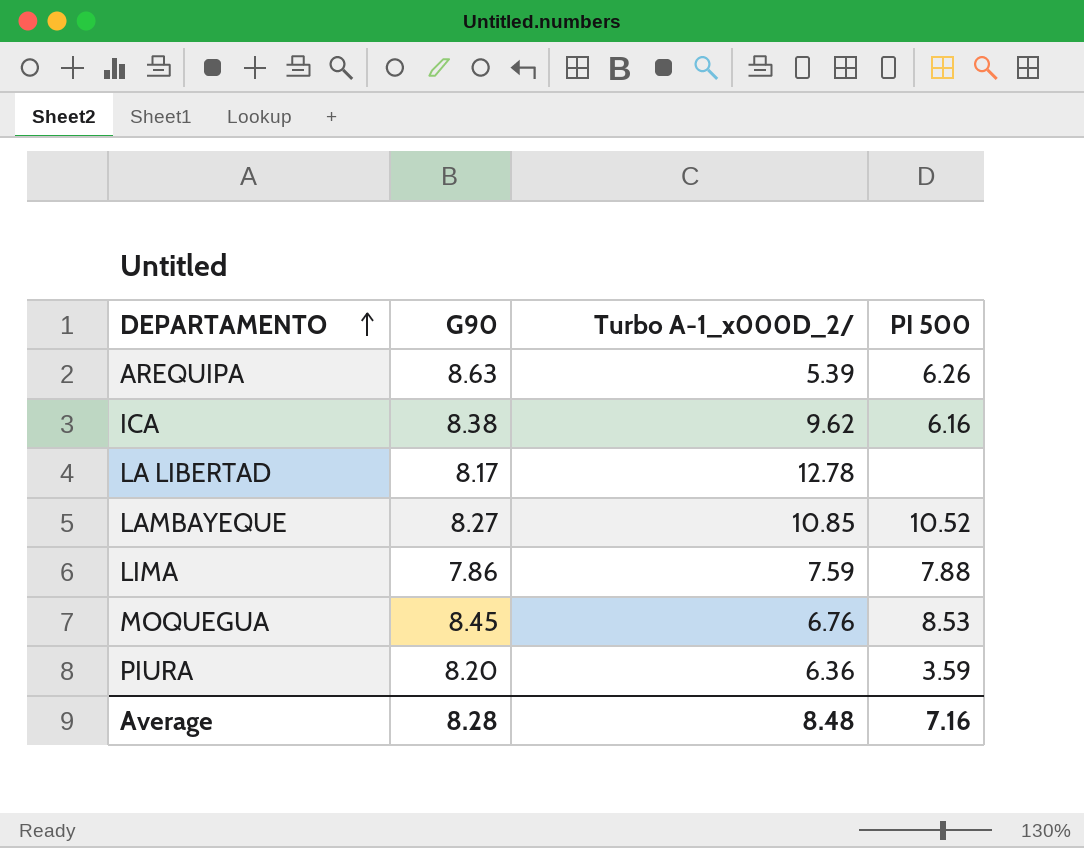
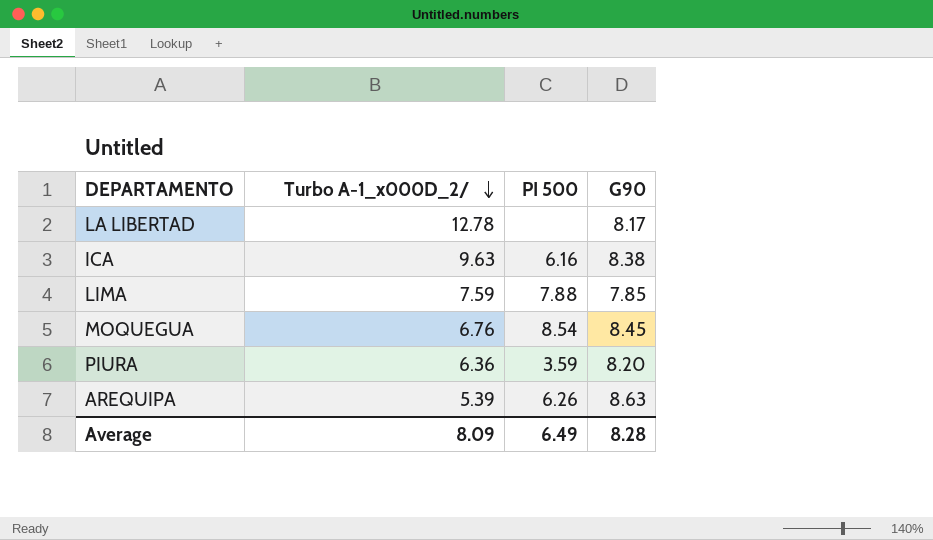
row order: DEPARTAMENTO ascending -> Turbo A-1_x000D_2/ descending
column G90 | position: 2 -> 4
row LAMBAYEQUE: 8.27 | 10.85 | 10.52 -> none
ICA | Turbo A-1_x000D_2/: 9.62 -> 9.63
LIMA | G90: 7.86 -> 7.85
MOQUEGUA | PI 500: 8.53 -> 8.54
Average | Turbo A-1_x000D_2/: 8.48 -> 8.09
Average | PI 500: 7.16 -> 6.49

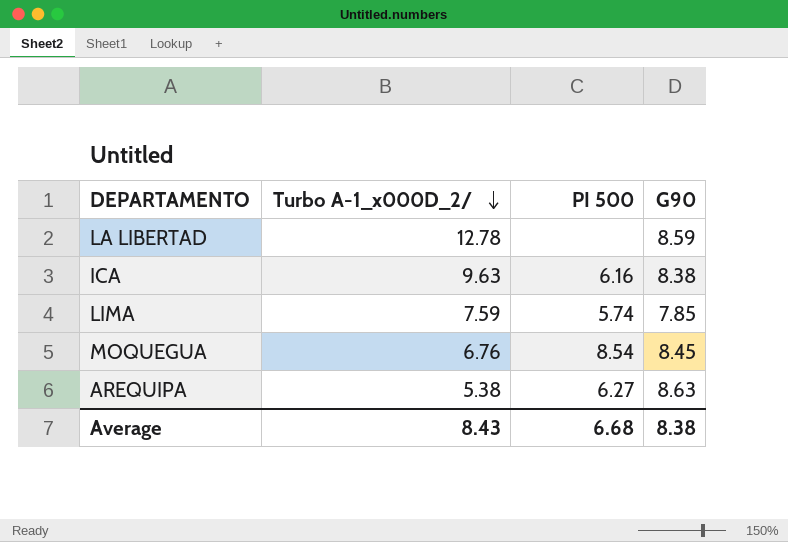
row PIURA: 6.36 | 3.59 | 8.20 -> none
LA LIBERTAD | G90: 8.17 -> 8.59
LIMA | PI 500: 7.88 -> 5.74
AREQUIPA | Turbo A-1_x000D_2/: 5.39 -> 5.38
AREQUIPA | PI 500: 6.26 -> 6.27
Average | Turbo A-1_x000D_2/: 8.09 -> 8.43
Average | PI 500: 6.49 -> 6.68
Average | G90: 8.28 -> 8.38

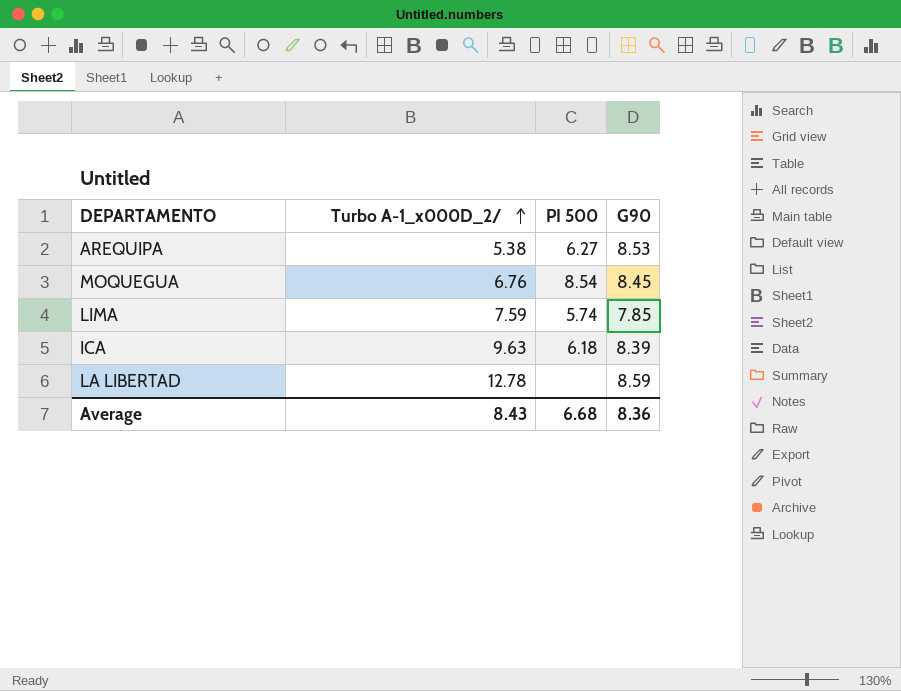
row order: Turbo A-1_x000D_2/ descending -> Turbo A-1_x000D_2/ ascending
AREQUIPA | G90: 8.63 -> 8.53
ICA | PI 500: 6.16 -> 6.18
ICA | G90: 8.38 -> 8.39
Average | G90: 8.38 -> 8.36

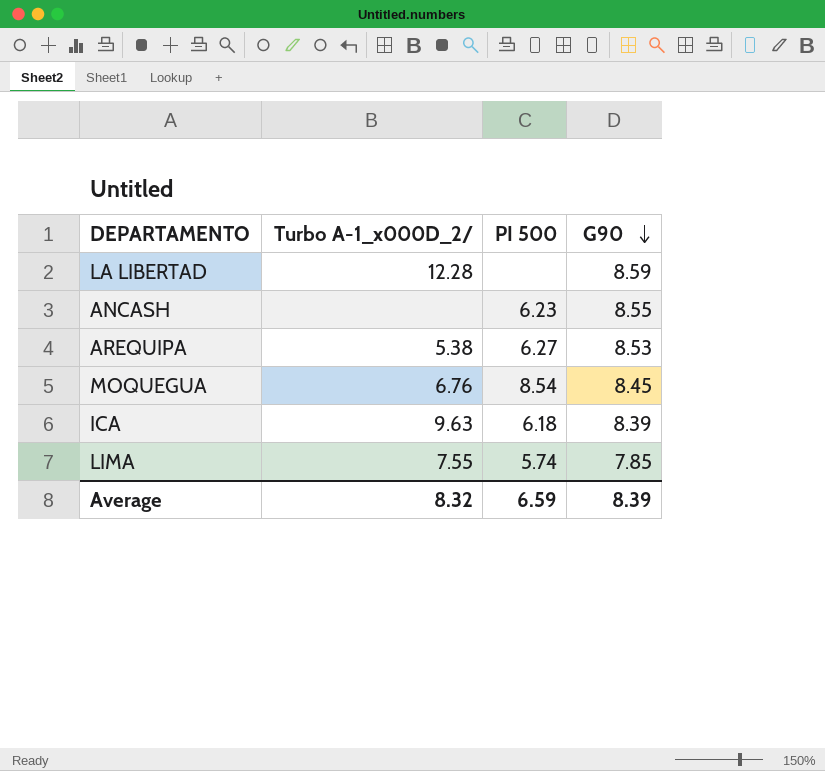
row order: Turbo A-1_x000D_2/ ascending -> G90 descending
LA LIBERTAD | Turbo A-1_x000D_2/: 12.78 -> 12.28
row ANCASH: none -> none | 6.23 | 8.55
LIMA | Turbo A-1_x000D_2/: 7.59 -> 7.55
Average | Turbo A-1_x000D_2/: 8.43 -> 8.32
Average | PI 500: 6.68 -> 6.59
Average | G90: 8.36 -> 8.39

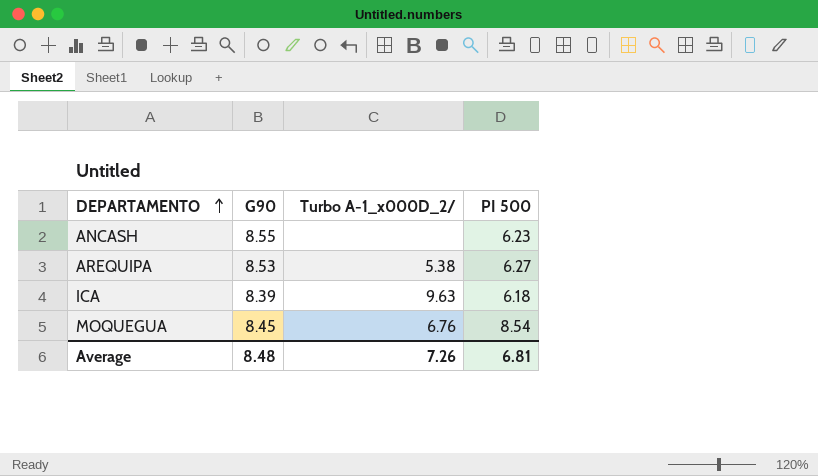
row order: G90 descending -> DEPARTAMENTO ascending
column G90 | position: 4 -> 2
row LA LIBERTAD: 12.28 | none | 8.59 -> none
row LIMA: 7.55 | 5.74 | 7.85 -> none
Average | G90: 8.39 -> 8.48
Average | Turbo A-1_x000D_2/: 8.32 -> 7.26
Average | PI 500: 6.59 -> 6.81

